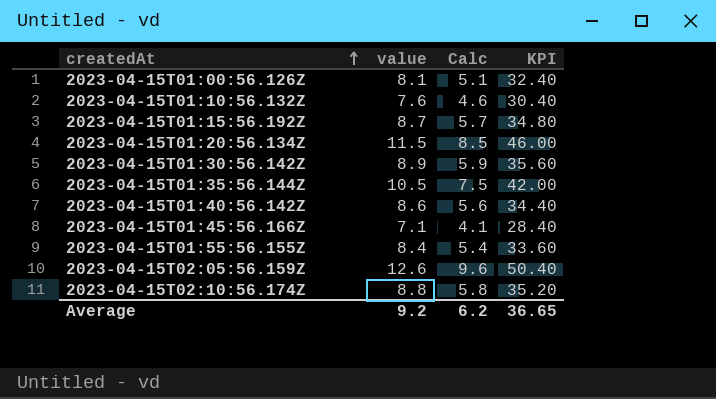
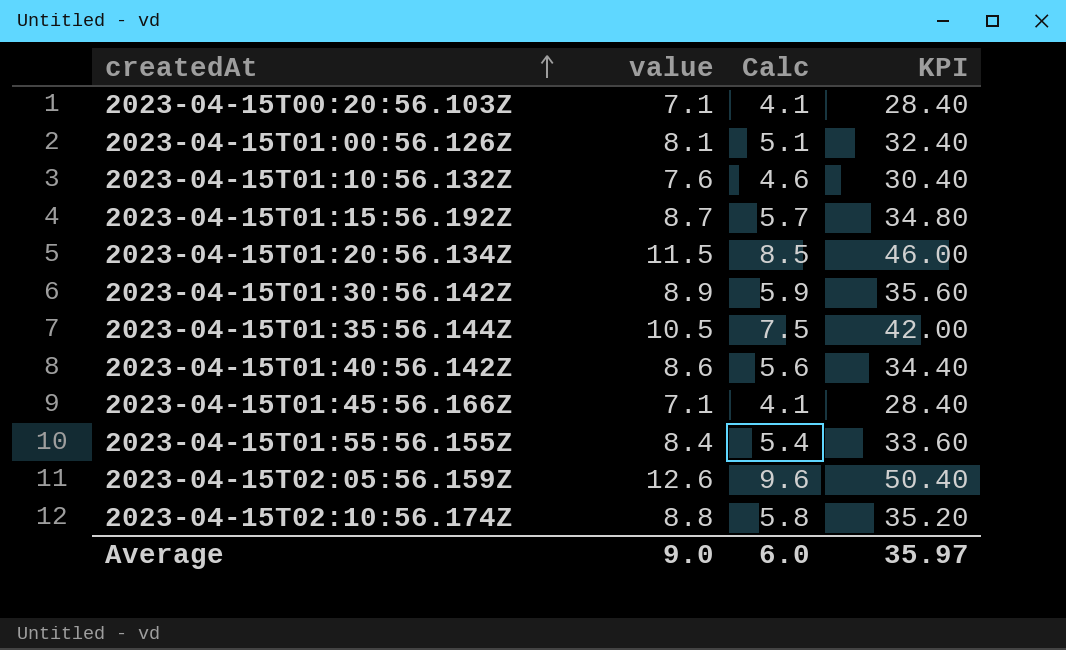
row 2023-04-15T00:20:56.103Z: none -> 7.1 | 4.1 | 28.40
Average | value: 9.2 -> 9.0
Average | Calc: 6.2 -> 6.0
Average | KPI: 36.65 -> 35.97

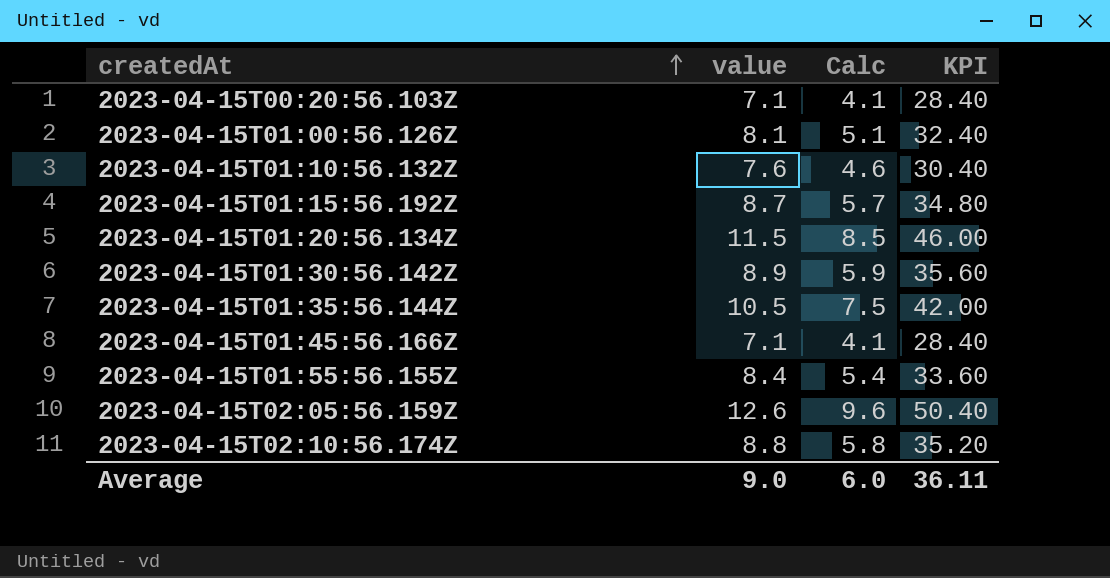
row 2023-04-15T01:40:56.142Z: 8.6 | 5.6 | 34.40 -> none
Average | KPI: 35.97 -> 36.11

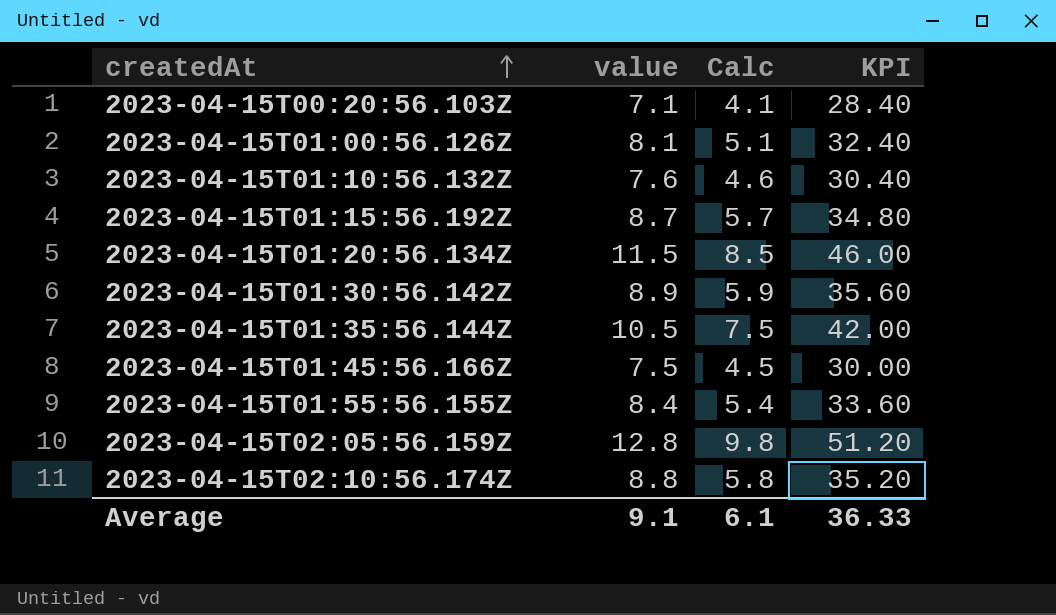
2023-04-15T01:45:56.166Z | value: 7.1 -> 7.5
2023-04-15T01:45:56.166Z | Calc: 4.1 -> 4.5
2023-04-15T01:45:56.166Z | KPI: 28.40 -> 30.00
2023-04-15T02:05:56.159Z | value: 12.6 -> 12.8
2023-04-15T02:05:56.159Z | Calc: 9.6 -> 9.8
2023-04-15T02:05:56.159Z | KPI: 50.40 -> 51.20
Average | value: 9.0 -> 9.1
Average | Calc: 6.0 -> 6.1
Average | KPI: 36.11 -> 36.33

